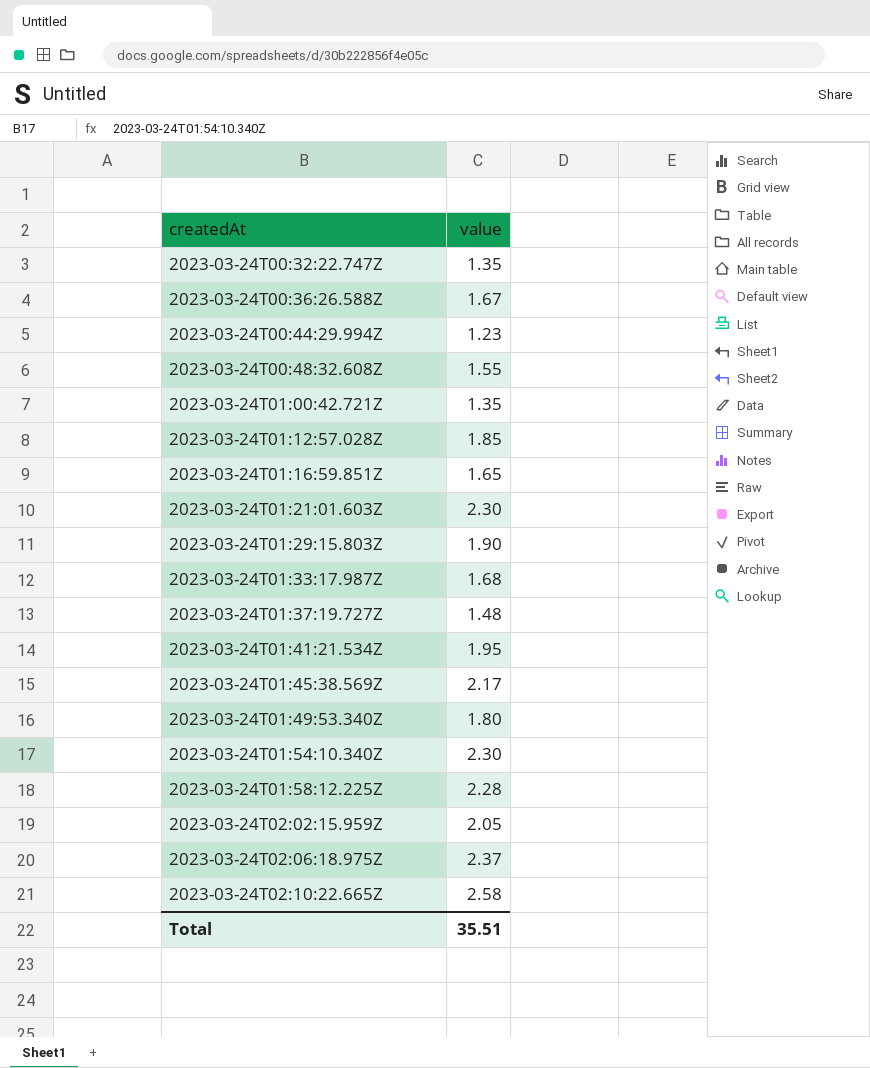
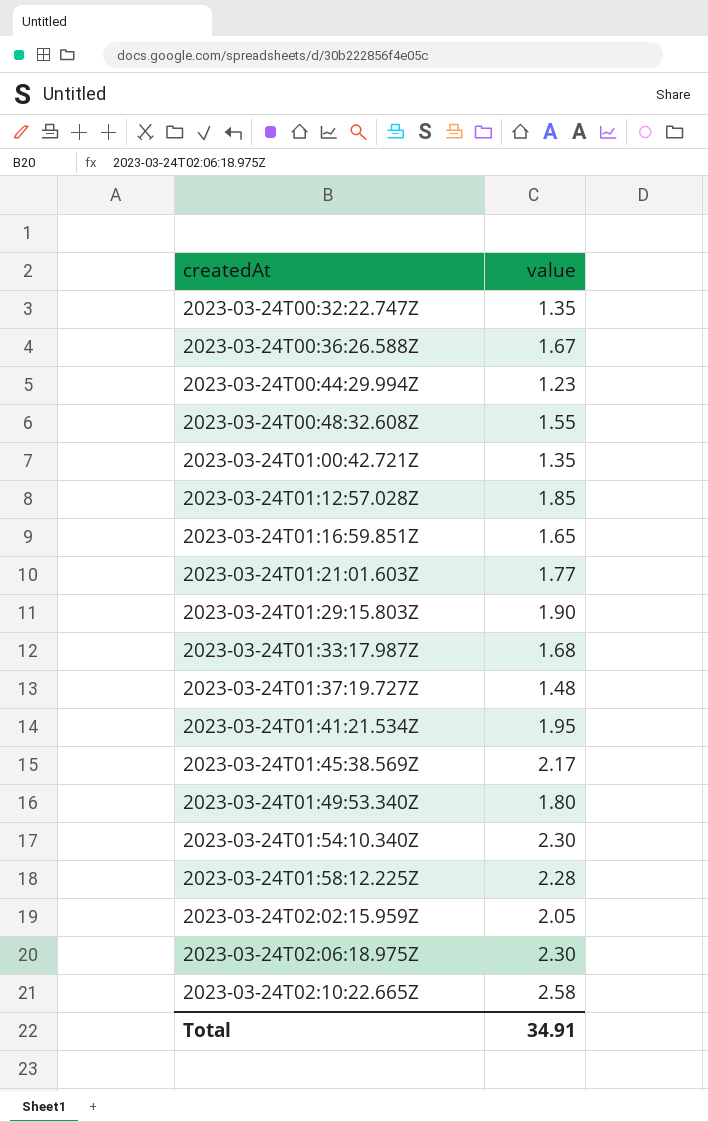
2023-03-24T01:21:01.603Z | value: 2.30 -> 1.77
2023-03-24T02:06:18.975Z | value: 2.37 -> 2.30
Total | value: 35.51 -> 34.91

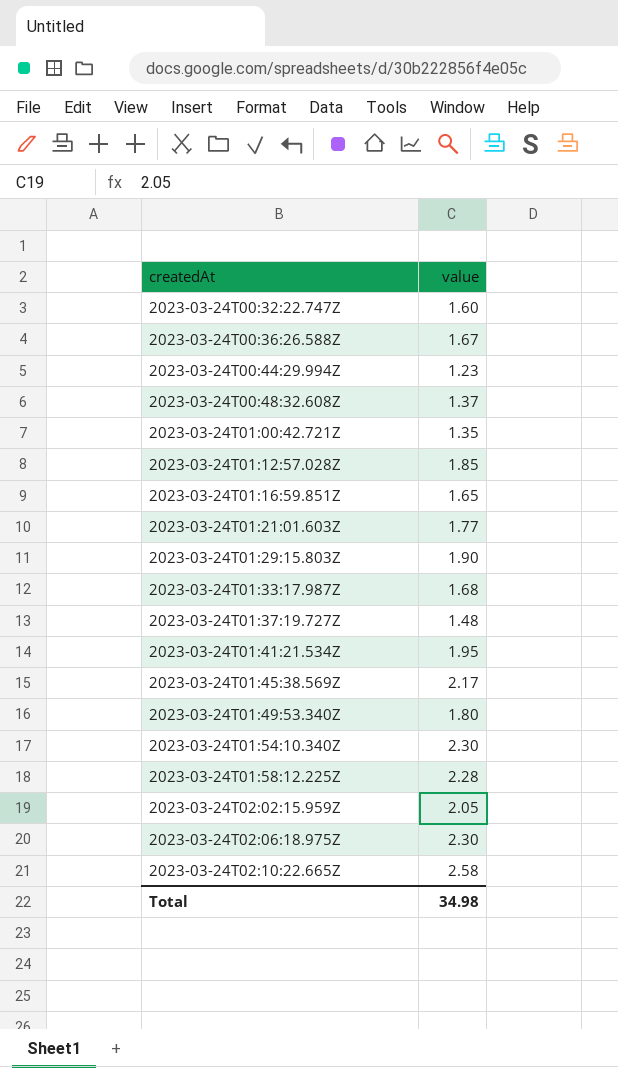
2023-03-24T00:32:22.747Z | value: 1.35 -> 1.60
2023-03-24T00:48:32.608Z | value: 1.55 -> 1.37
Total | value: 34.91 -> 34.98

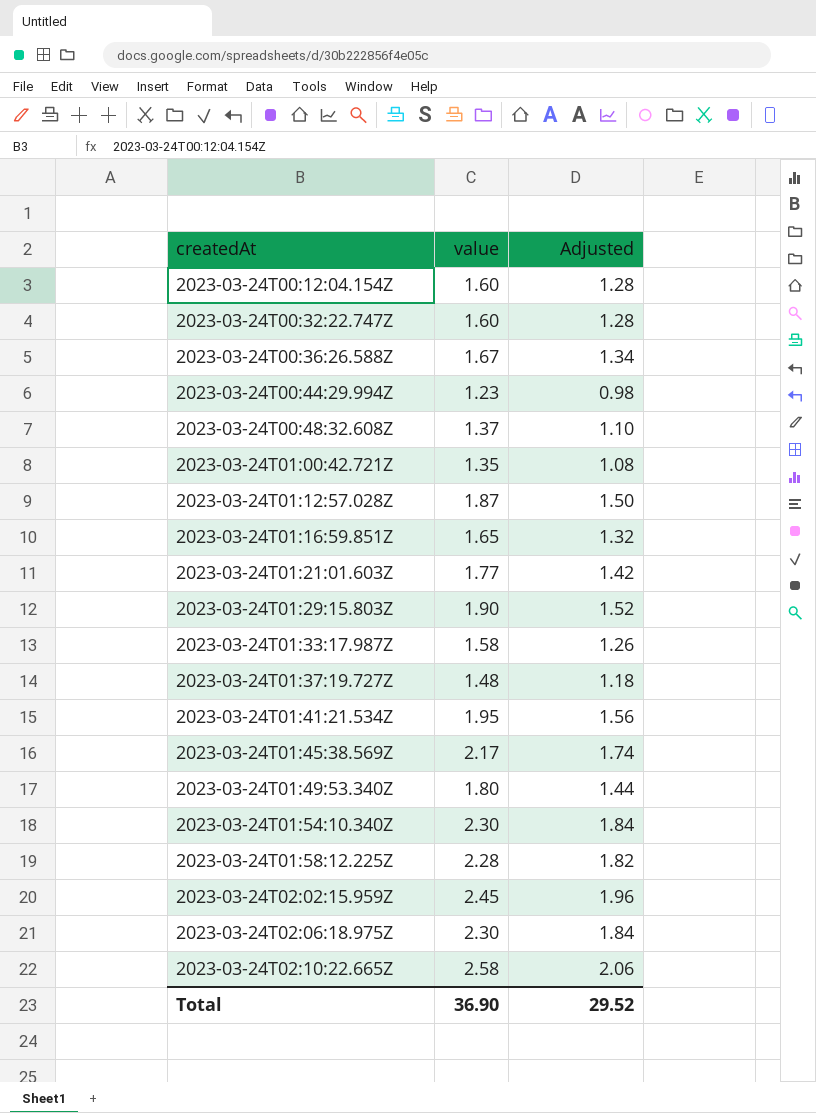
column Adjusted | formula: none -> [value] * 0.8
row 2023-03-24T00:12:04.154Z: none -> 1.60 | 1.28
2023-03-24T01:12:57.028Z | value: 1.85 -> 1.87
2023-03-24T01:33:17.987Z | value: 1.68 -> 1.58
2023-03-24T02:02:15.959Z | value: 2.05 -> 2.45
Total | value: 34.98 -> 36.90

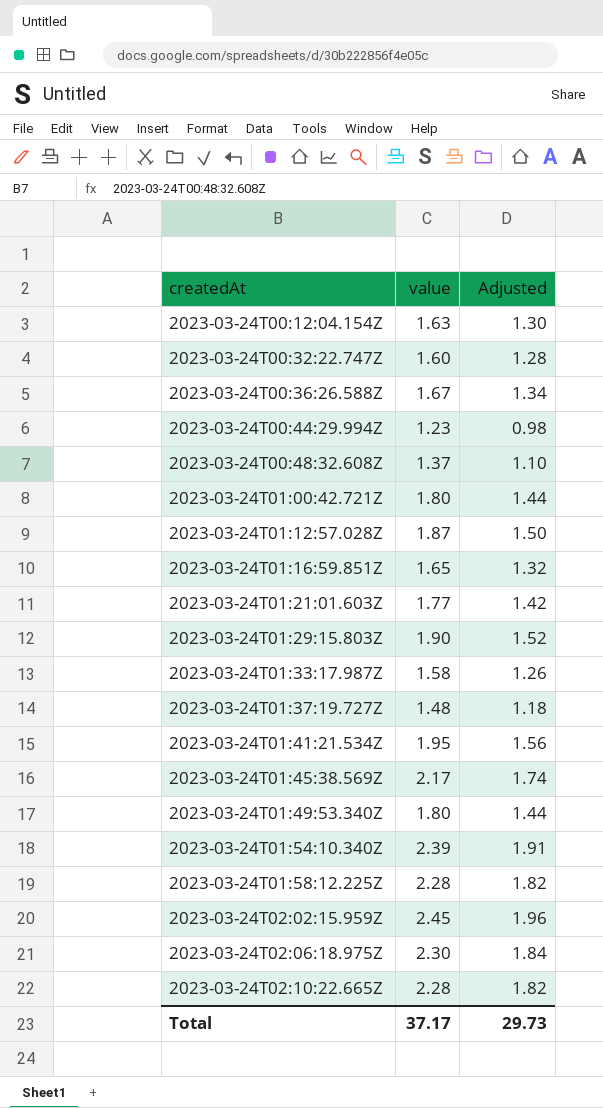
2023-03-24T00:12:04.154Z | value: 1.60 -> 1.63
2023-03-24T00:12:04.154Z | Adjusted: 1.28 -> 1.30
2023-03-24T01:00:42.721Z | value: 1.35 -> 1.80
2023-03-24T01:00:42.721Z | Adjusted: 1.08 -> 1.44
2023-03-24T01:54:10.340Z | value: 2.30 -> 2.39
2023-03-24T01:54:10.340Z | Adjusted: 1.84 -> 1.91
2023-03-24T02:10:22.665Z | value: 2.58 -> 2.28
2023-03-24T02:10:22.665Z | Adjusted: 2.06 -> 1.82
Total | value: 36.90 -> 37.17
Total | Adjusted: 29.52 -> 29.73

